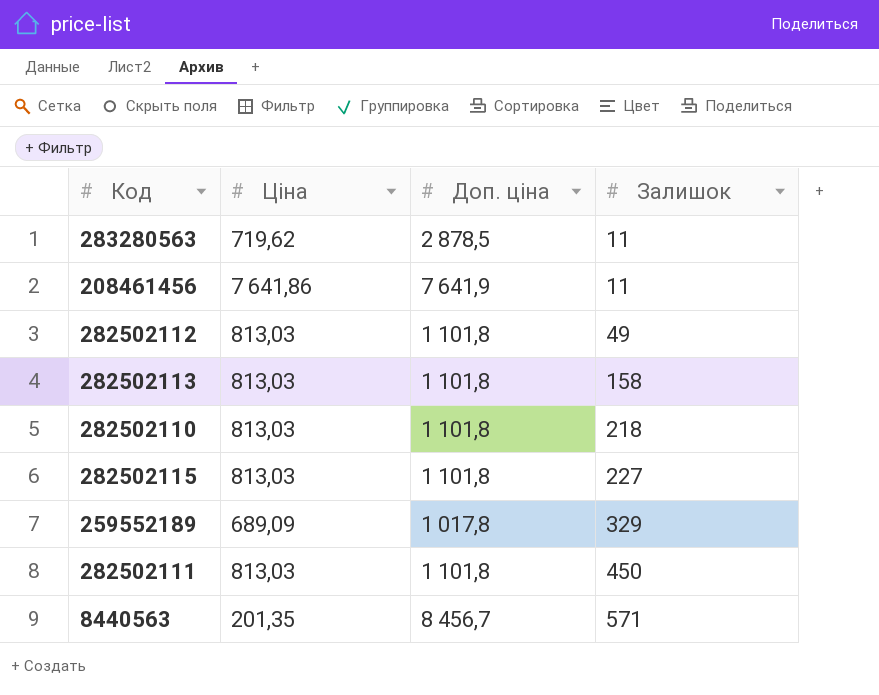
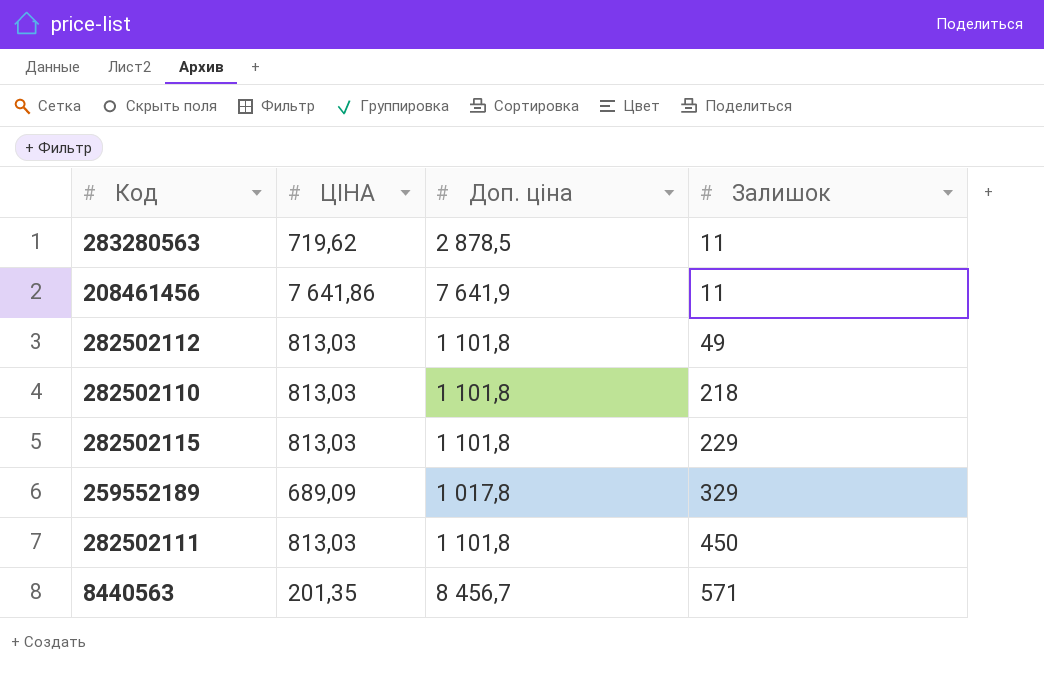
column name: Ціна -> ЦІНА
row 282502113: 813,03 | 1 101,8 | 158 -> none
282502115 | Залишок: 227 -> 229

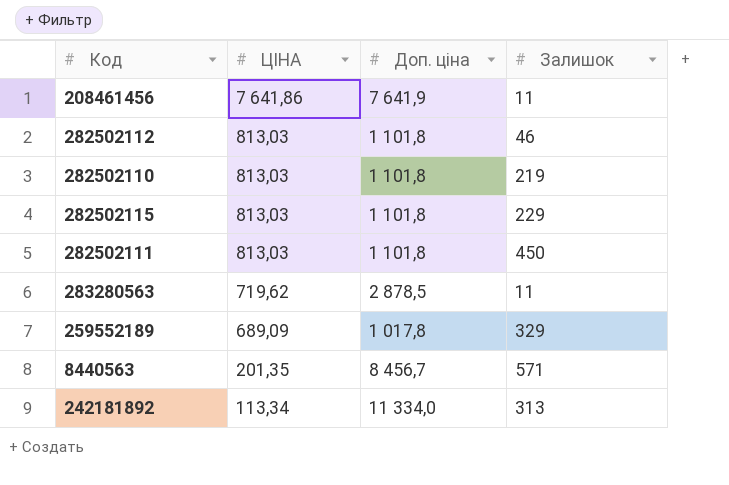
row order: Залишок ascending -> ЦІНА descending
282502112 | Залишок: 49 -> 46
282502110 | Залишок: 218 -> 219
row 242181892: none -> 113,34 | 11 334,0 | 313

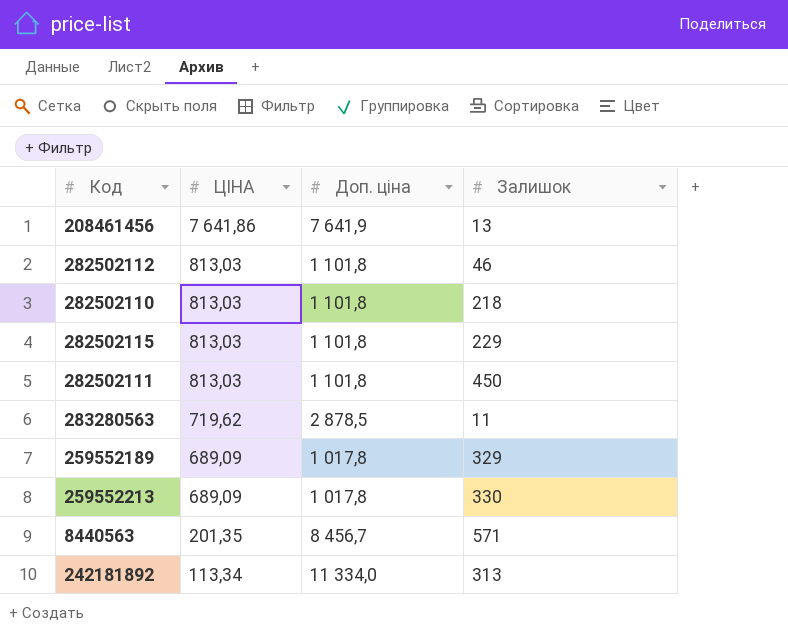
208461456 | Залишок: 11 -> 13
282502110 | Залишок: 219 -> 218
row 259552213: none -> 689,09 | 1 017,8 | 330

